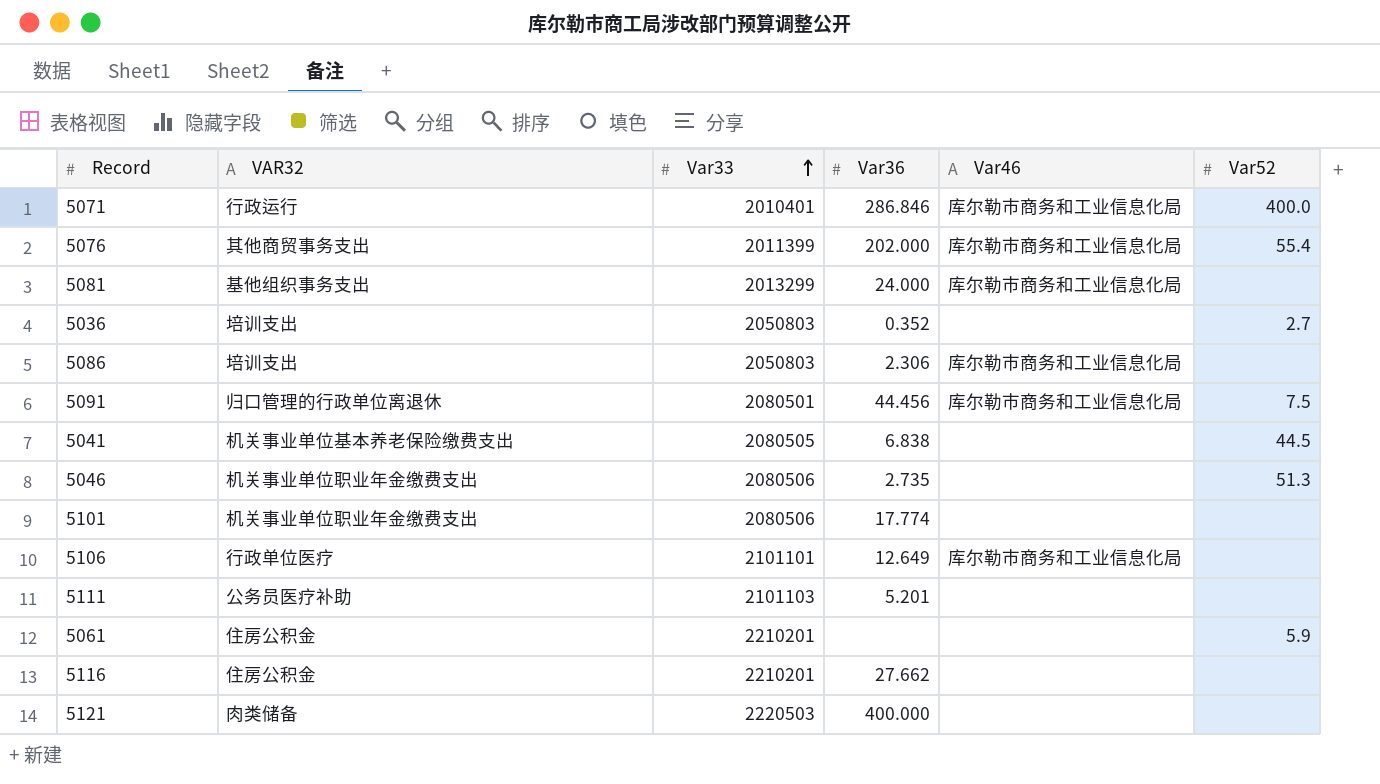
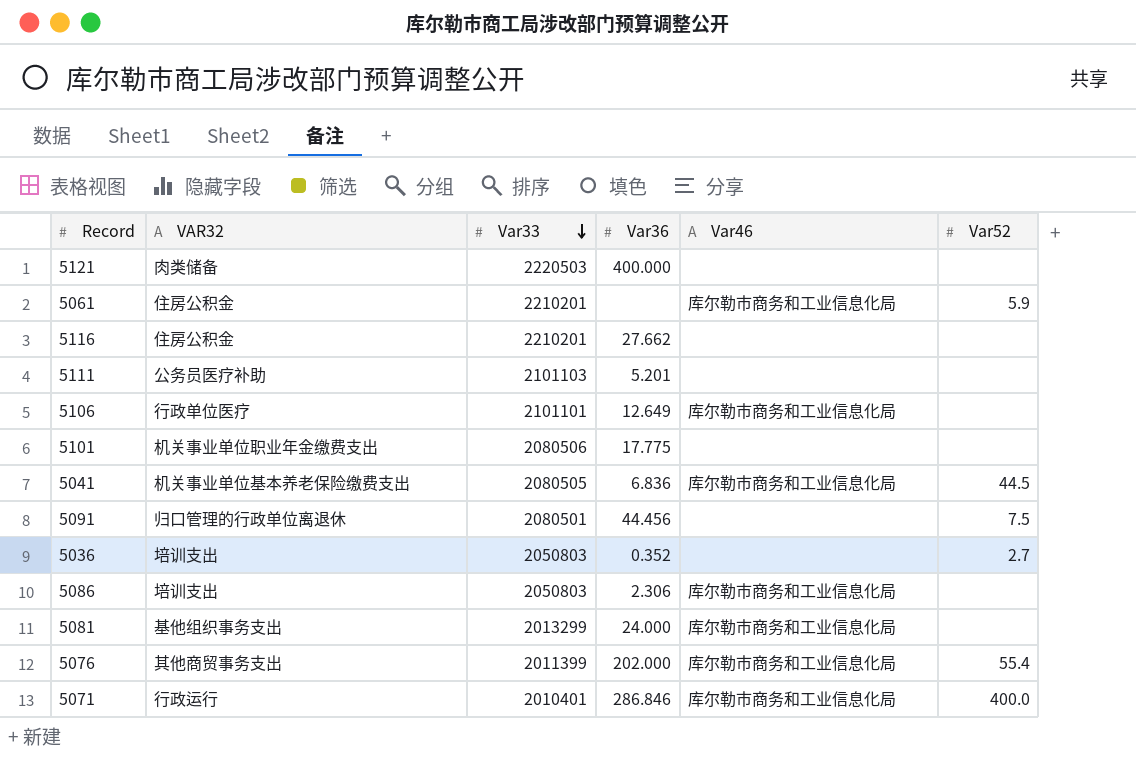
row order: Var33 ascending -> Var33 descending
row 5046: 机关事业单位职业年金缴费支出 | 2080506 | 2.735 | none | 51.3 -> none
5061 | Var46: none -> 库尔勒市商务和工业信息化局
5101 | Var36: 17.774 -> 17.775
5041 | Var36: 6.838 -> 6.836
5041 | Var46: none -> 库尔勒市商务和工业信息化局
5091 | Var46: 库尔勒市商务和工业信息化局 -> none

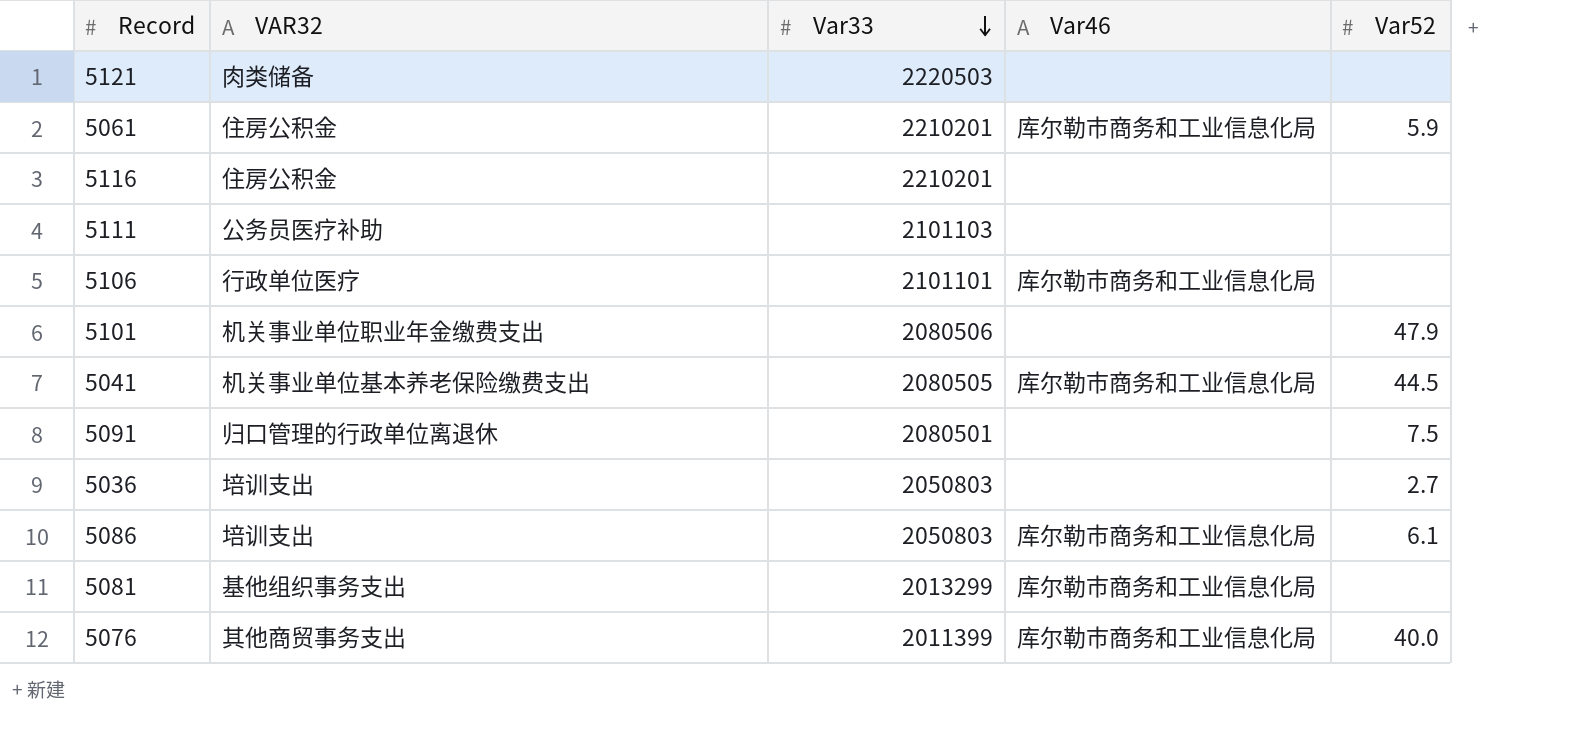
column Var36 | position: 4 -> none
row 5071: 行政运行 | 2010401 | 286.846 | 库尔勒市商务和工业信息化局 | 400.0 -> none
5101 | Var52: none -> 47.9
5086 | Var52: none -> 6.1
5076 | Var52: 55.4 -> 40.0

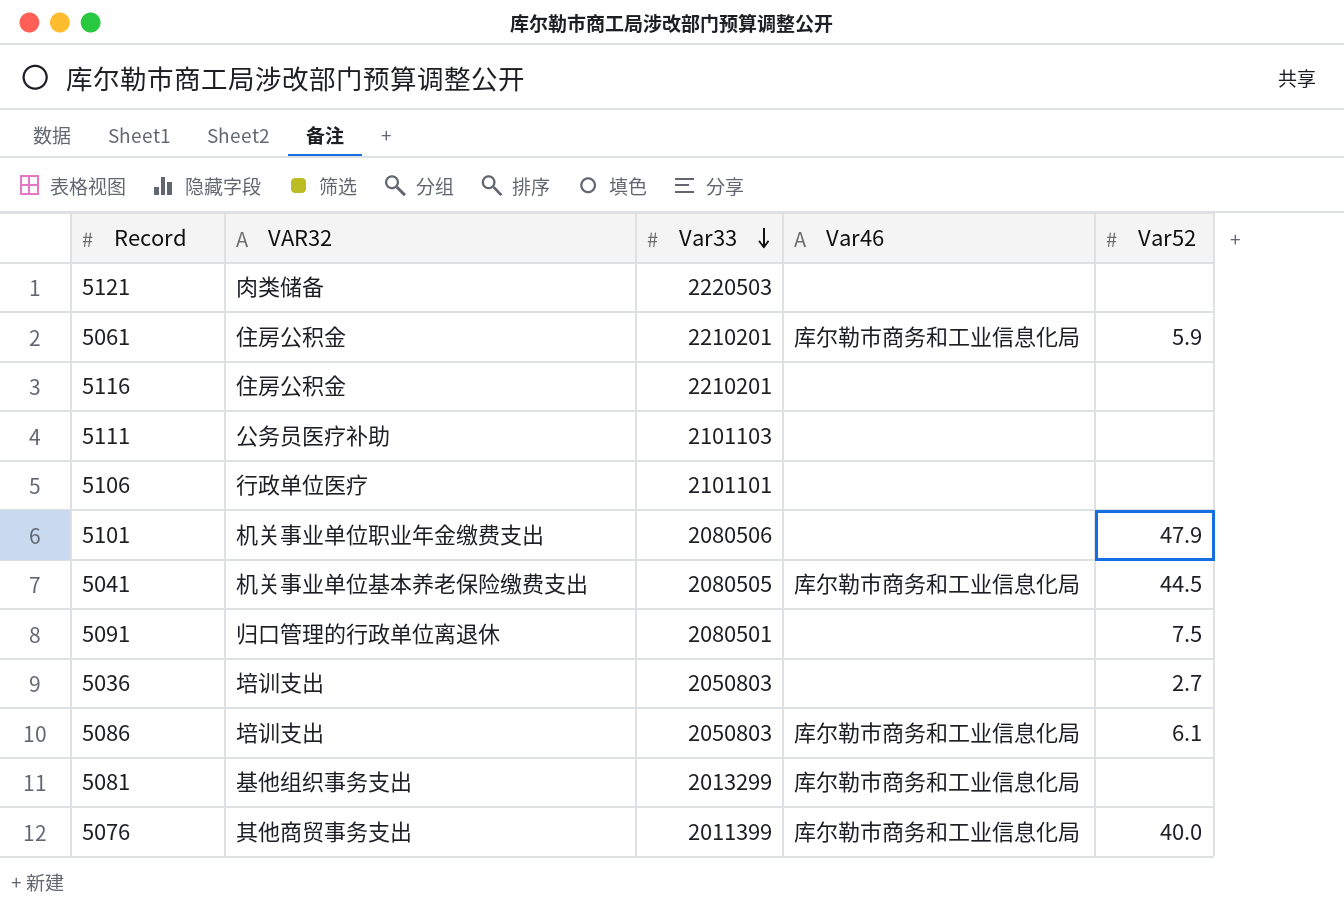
5106 | Var46: 库尔勒市商务和工业信息化局 -> none

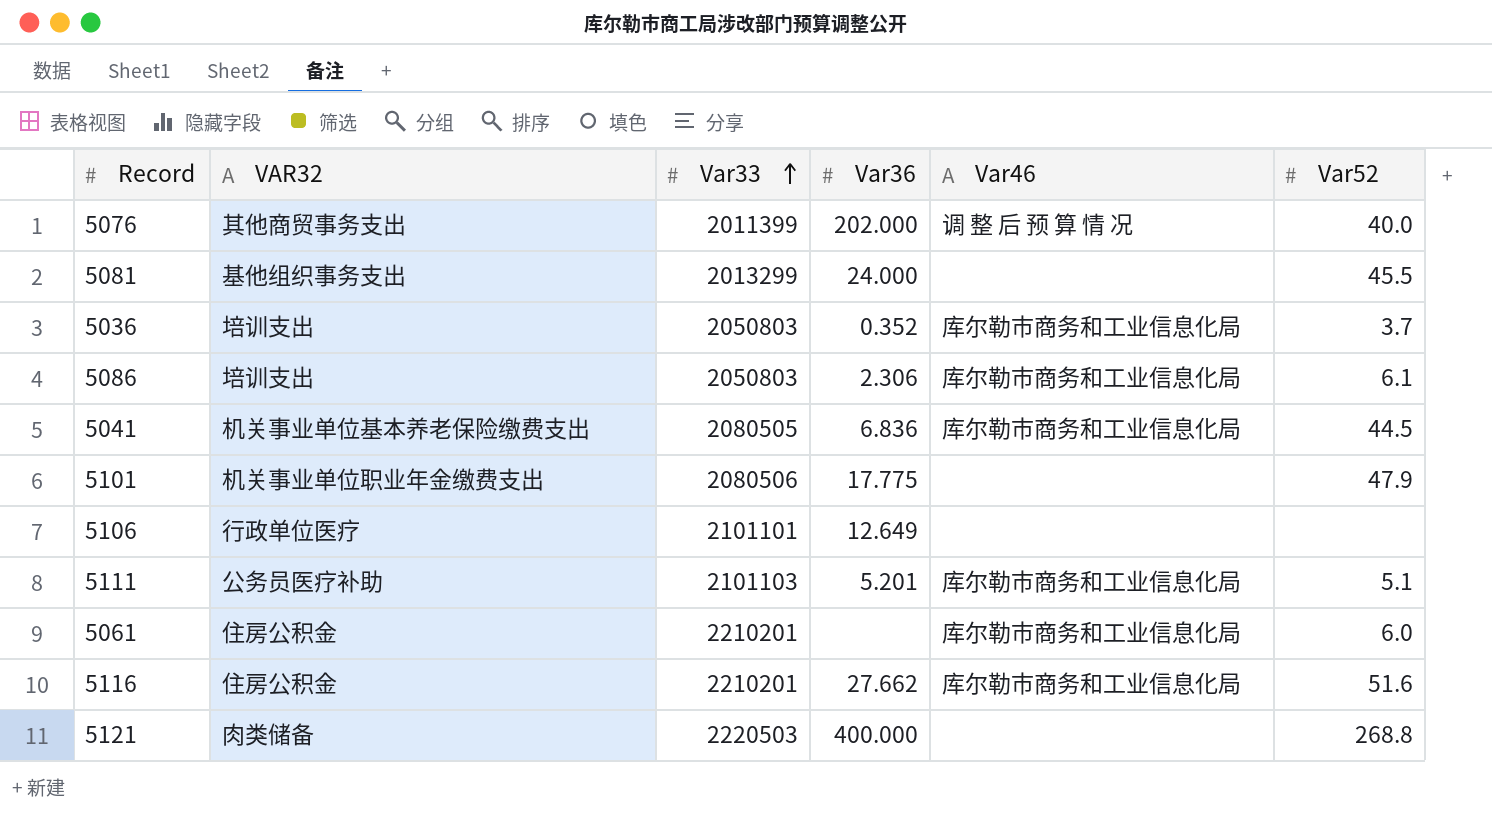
row order: Var33 descending -> Var33 ascending
column Var36 | position: none -> 4
row 5091: 归口管理的行政单位离退休 | 2080501 | none | 7.5 -> none
5076 | Var46: 库尔勒市商务和工业信息化局 -> 调 整 后 预 算 情 况
5081 | Var46: 库尔勒市商务和工业信息化局 -> none
5081 | Var52: none -> 45.5
5036 | Var46: none -> 库尔勒市商务和工业信息化局
5036 | Var52: 2.7 -> 3.7
5111 | Var46: none -> 库尔勒市商务和工业信息化局
5111 | Var52: none -> 5.1
5061 | Var52: 5.9 -> 6.0
5116 | Var46: none -> 库尔勒市商务和工业信息化局
5116 | Var52: none -> 51.6
5121 | Var52: none -> 268.8

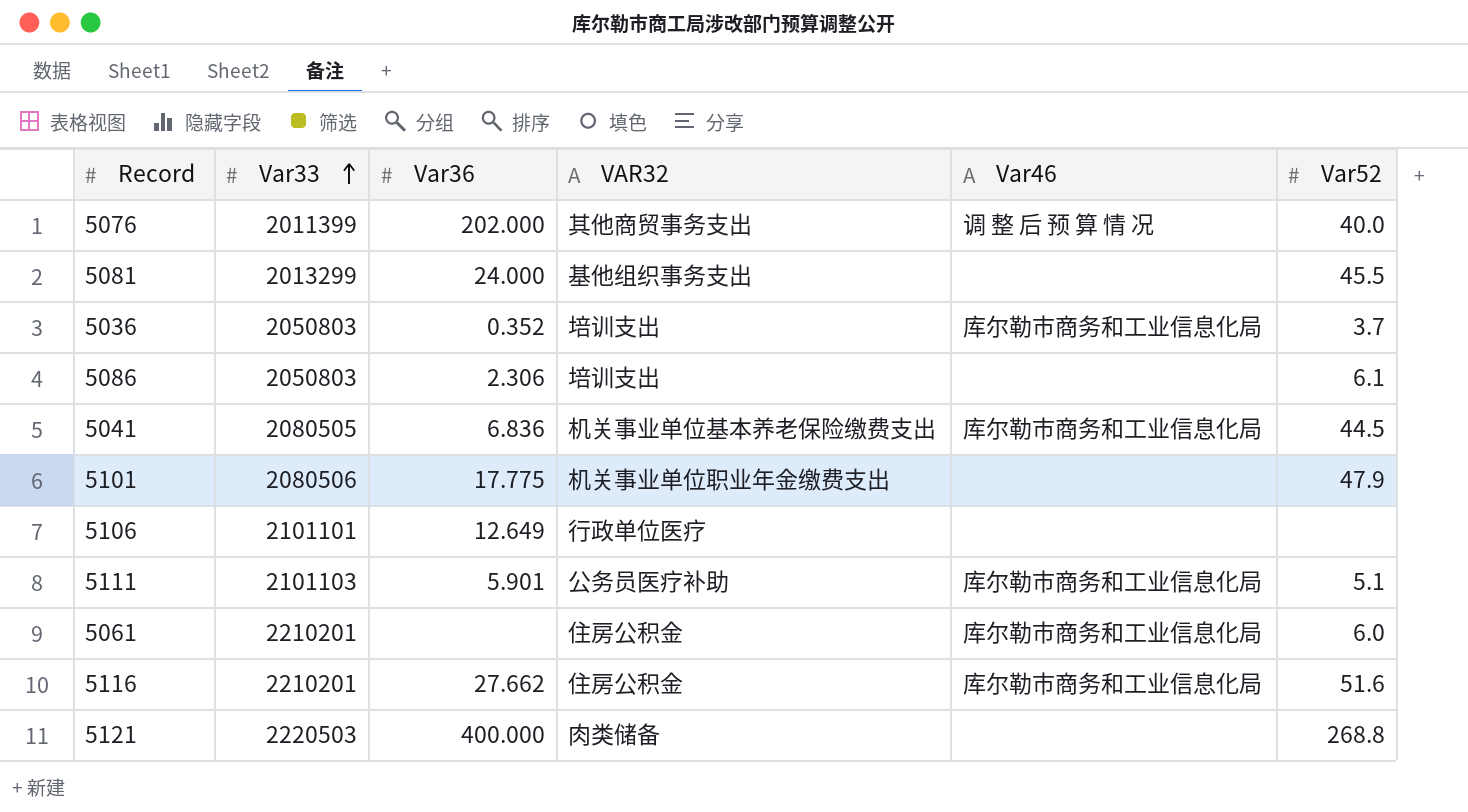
column VAR32 | position: 2 -> 4
5086 | Var46: 库尔勒市商务和工业信息化局 -> none
5111 | Var36: 5.201 -> 5.901

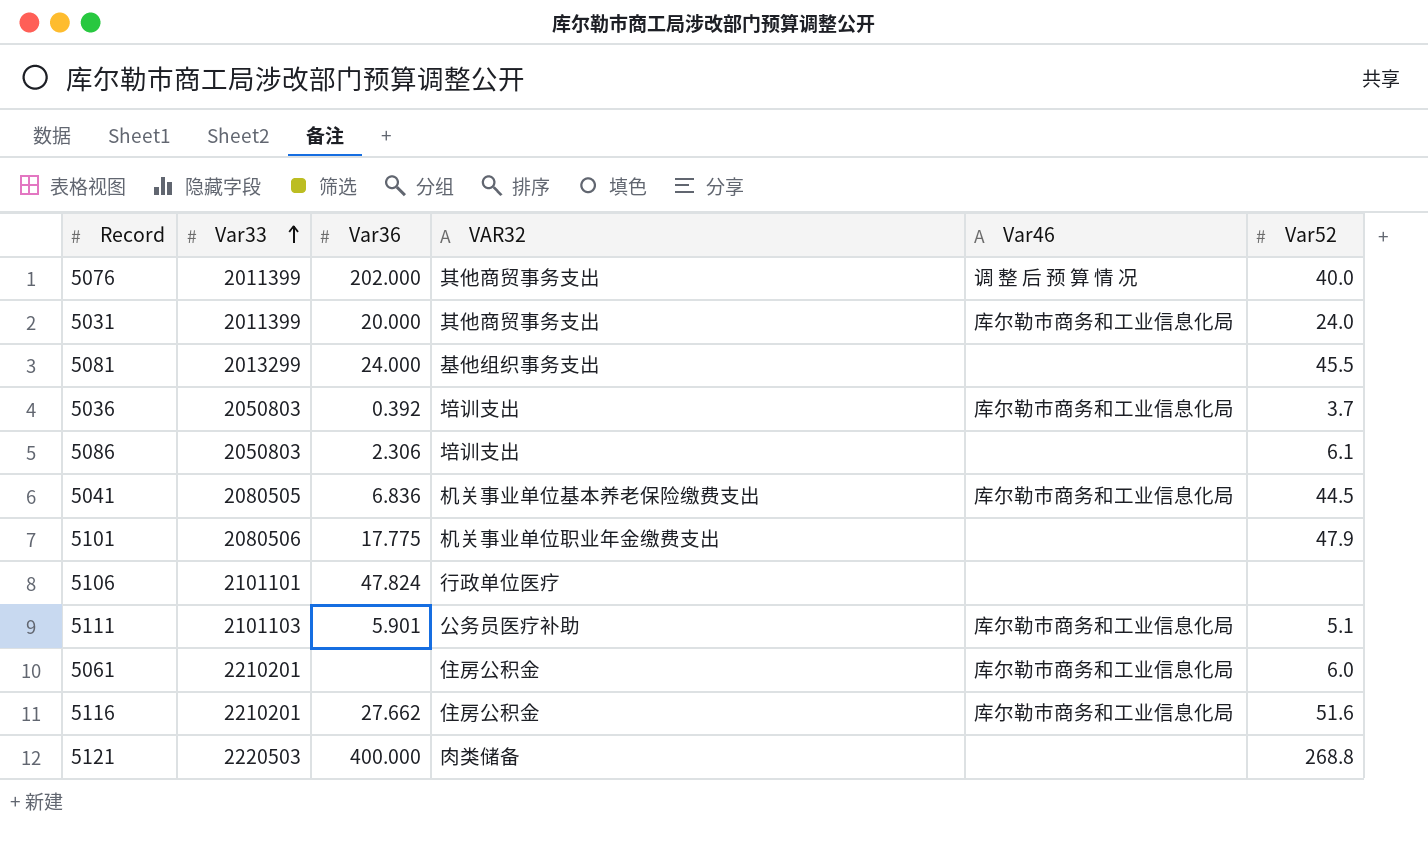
row 5031: none -> 2011399 | 20.000 | 其他商贸事务支出 | 库尔勒市商务和工业信息化局 | 24.0
5036 | Var36: 0.352 -> 0.392
5106 | Var36: 12.649 -> 47.824

